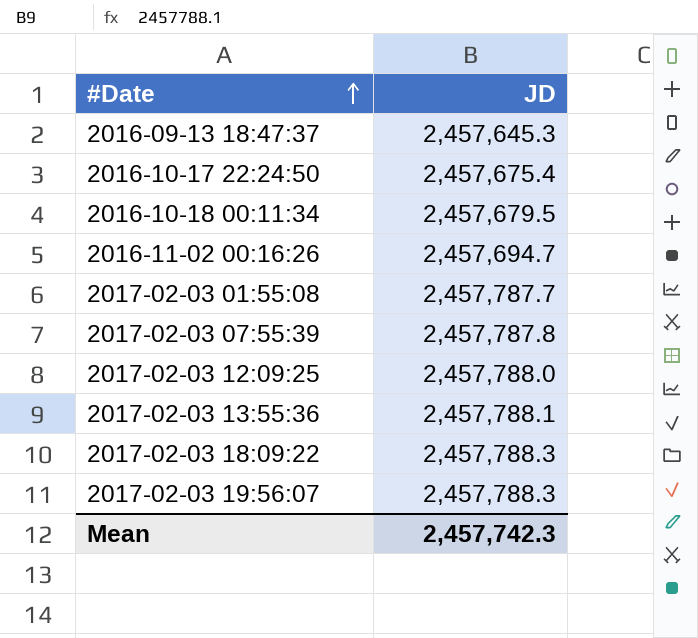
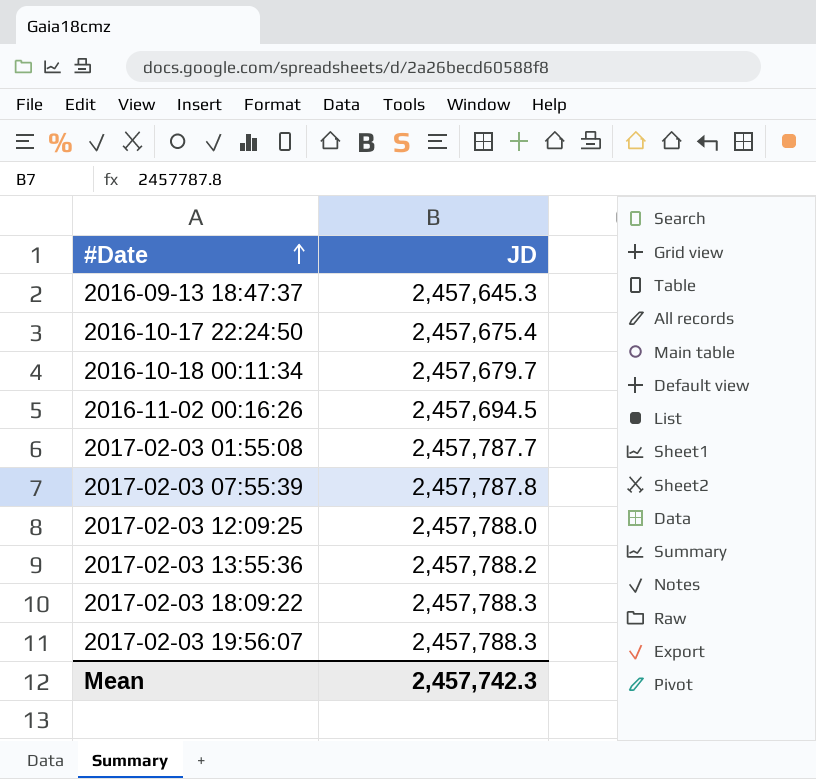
2016-10-18 00:11:34 | JD: 2,457,679.5 -> 2,457,679.7
2016-11-02 00:16:26 | JD: 2,457,694.7 -> 2,457,694.5
2017-02-03 13:55:36 | JD: 2,457,788.1 -> 2,457,788.2

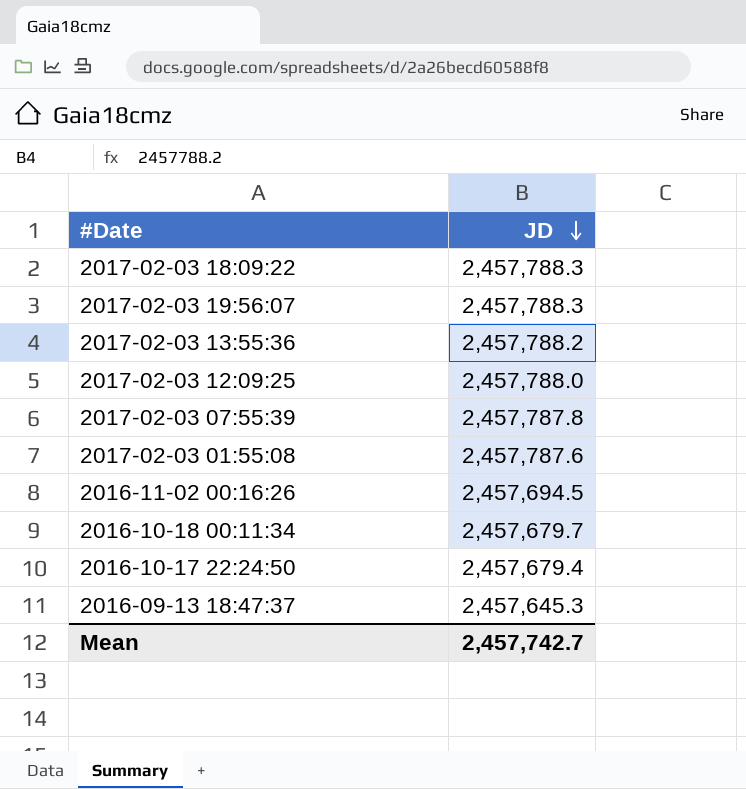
row order: #Date ascending -> JD descending
2017-02-03 01:55:08 | JD: 2,457,787.7 -> 2,457,787.6
2016-10-17 22:24:50 | JD: 2,457,675.4 -> 2,457,679.4
Mean | JD: 2,457,742.3 -> 2,457,742.7

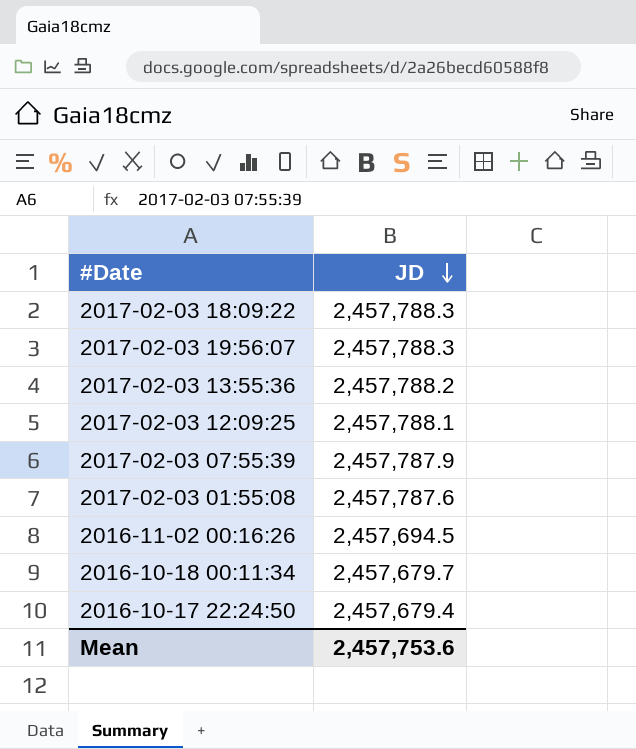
row 2016-09-13 18:47:37: 2,457,645.3 -> none
2017-02-03 12:09:25 | JD: 2,457,788.0 -> 2,457,788.1
2017-02-03 07:55:39 | JD: 2,457,787.8 -> 2,457,787.9
Mean | JD: 2,457,742.7 -> 2,457,753.6

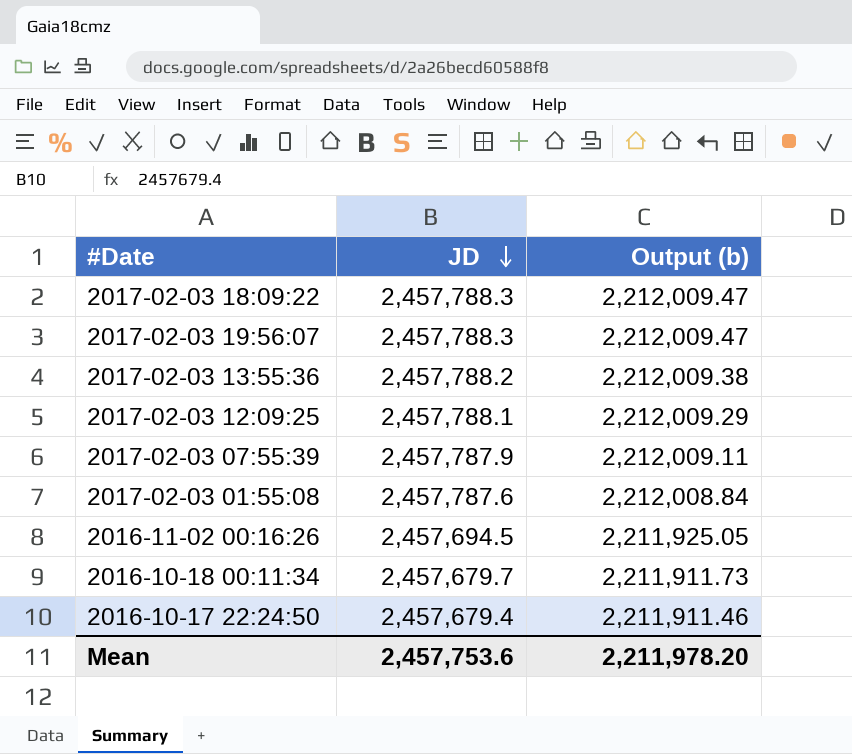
column Output (b) | formula: none -> [JD] * 0.9

